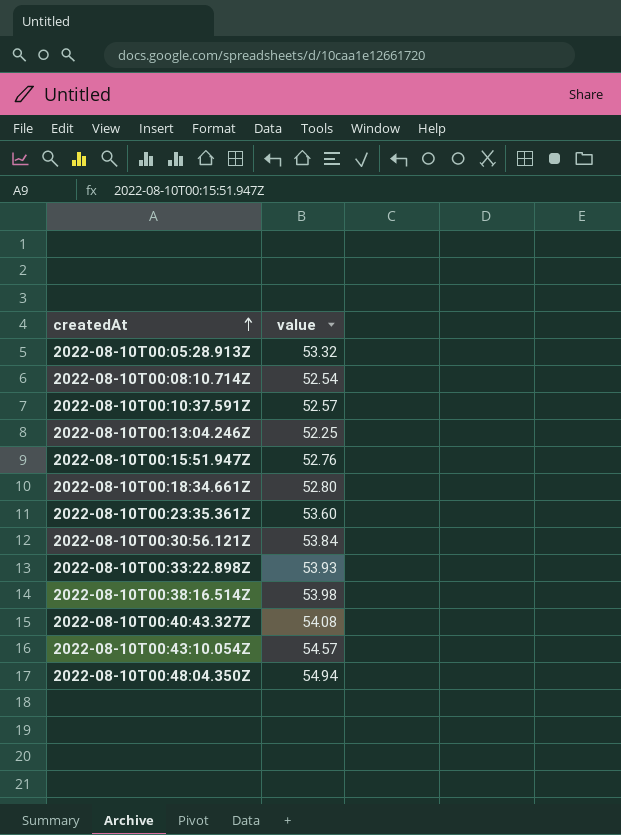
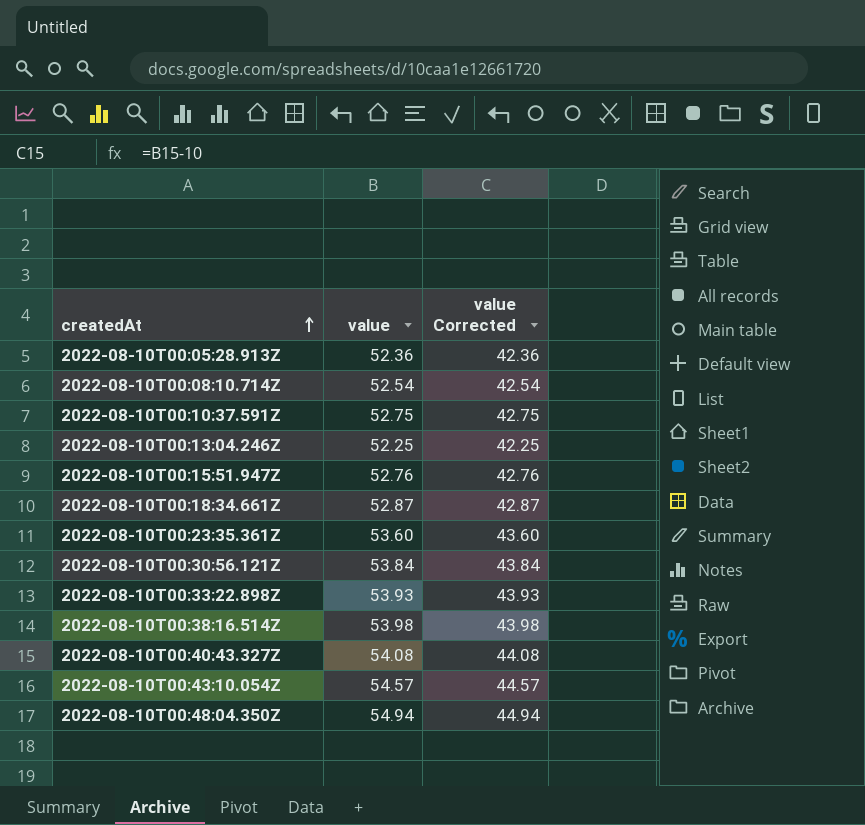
column value Corrected | formula: none -> [value] - 10
2022-08-10T00:05:28.913Z | value: 53.32 -> 52.36
2022-08-10T00:10:37.591Z | value: 52.57 -> 52.75
2022-08-10T00:18:34.661Z | value: 52.80 -> 52.87

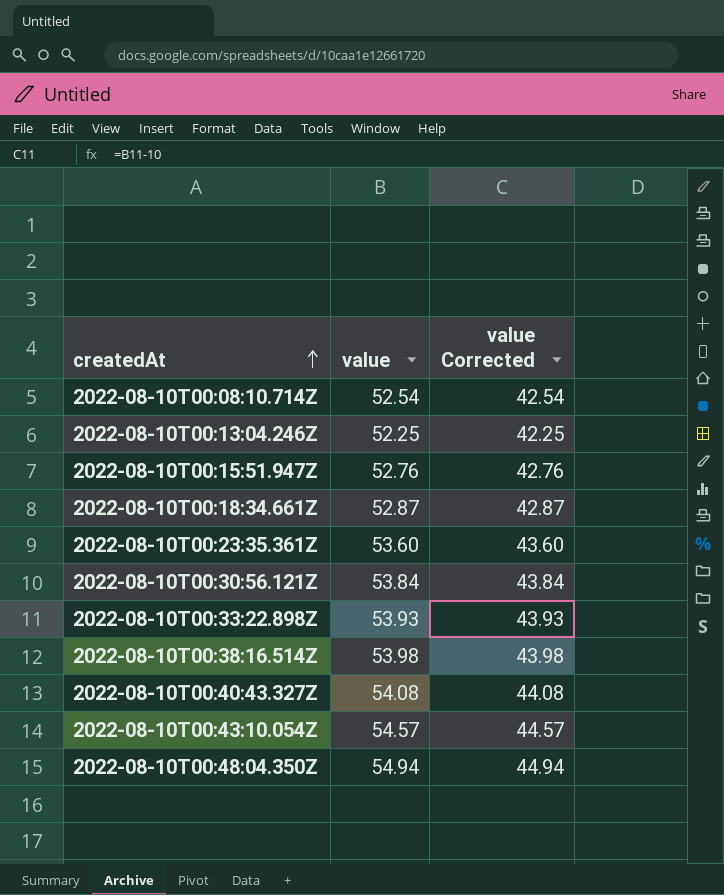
row 2022-08-10T00:05:28.913Z: 52.36 | 42.36 -> none
row 2022-08-10T00:10:37.591Z: 52.75 | 42.75 -> none

